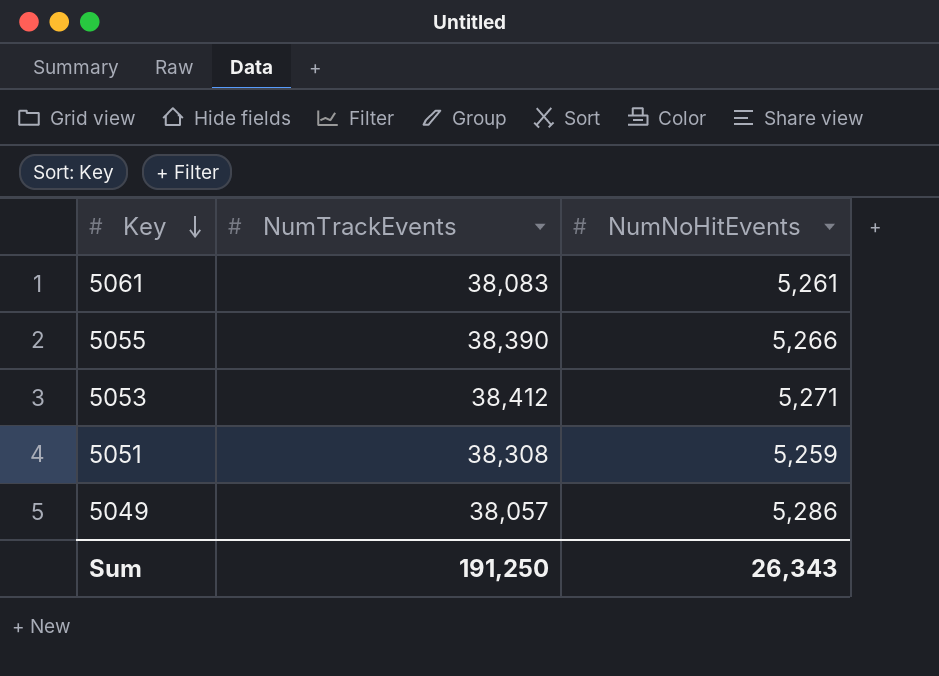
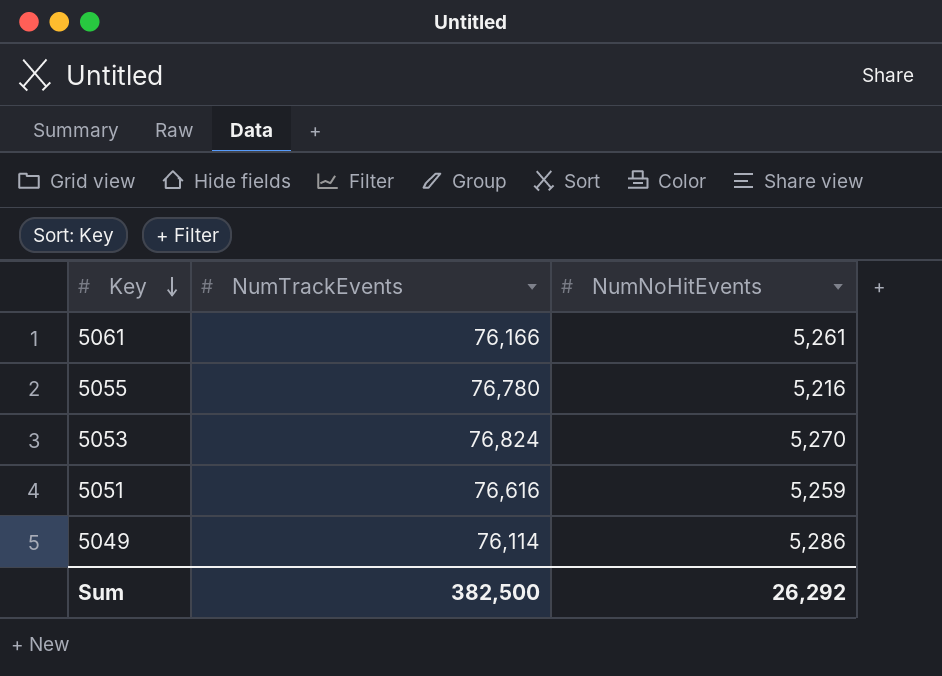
5061 | NumTrackEvents: 38,083 -> 76,166
5055 | NumTrackEvents: 38,390 -> 76,780
5055 | NumNoHitEvents: 5,266 -> 5,216
5053 | NumTrackEvents: 38,412 -> 76,824
5053 | NumNoHitEvents: 5,271 -> 5,270
5051 | NumTrackEvents: 38,308 -> 76,616
5049 | NumTrackEvents: 38,057 -> 76,114
Sum | NumTrackEvents: 191,250 -> 382,500
Sum | NumNoHitEvents: 26,343 -> 26,292

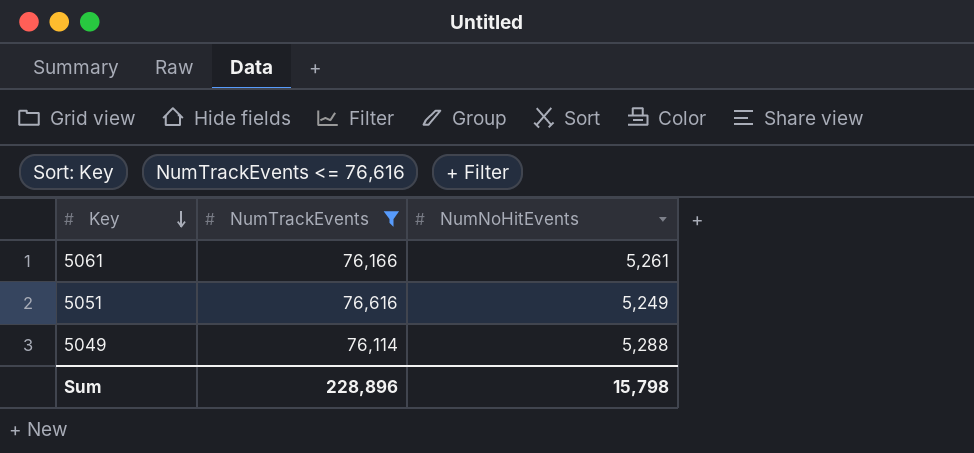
filter: none -> NumTrackEvents <= 76,616
5051 | NumNoHitEvents: 5,259 -> 5,249
5049 | NumNoHitEvents: 5,286 -> 5,288
Sum | NumTrackEvents: 382,500 -> 228,896
Sum | NumNoHitEvents: 26,292 -> 15,798

